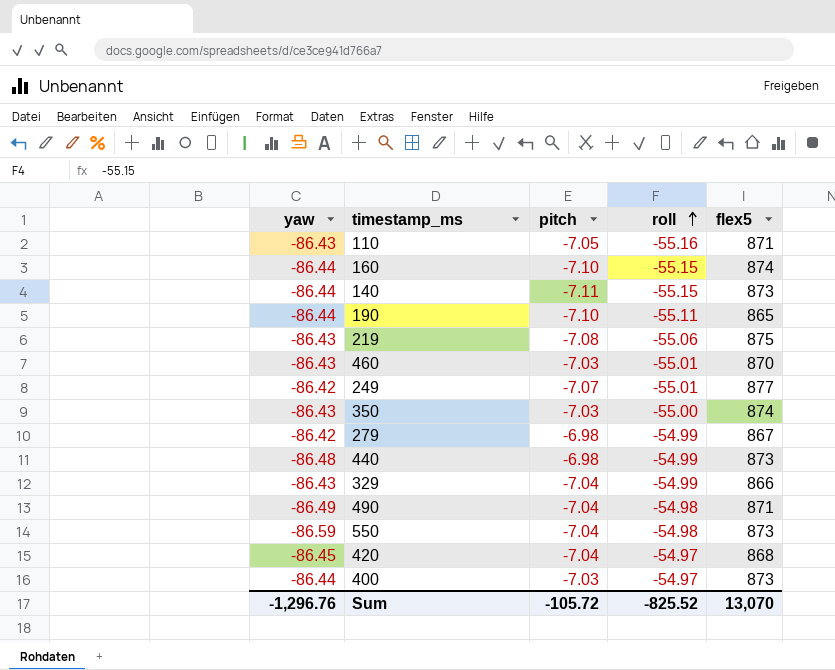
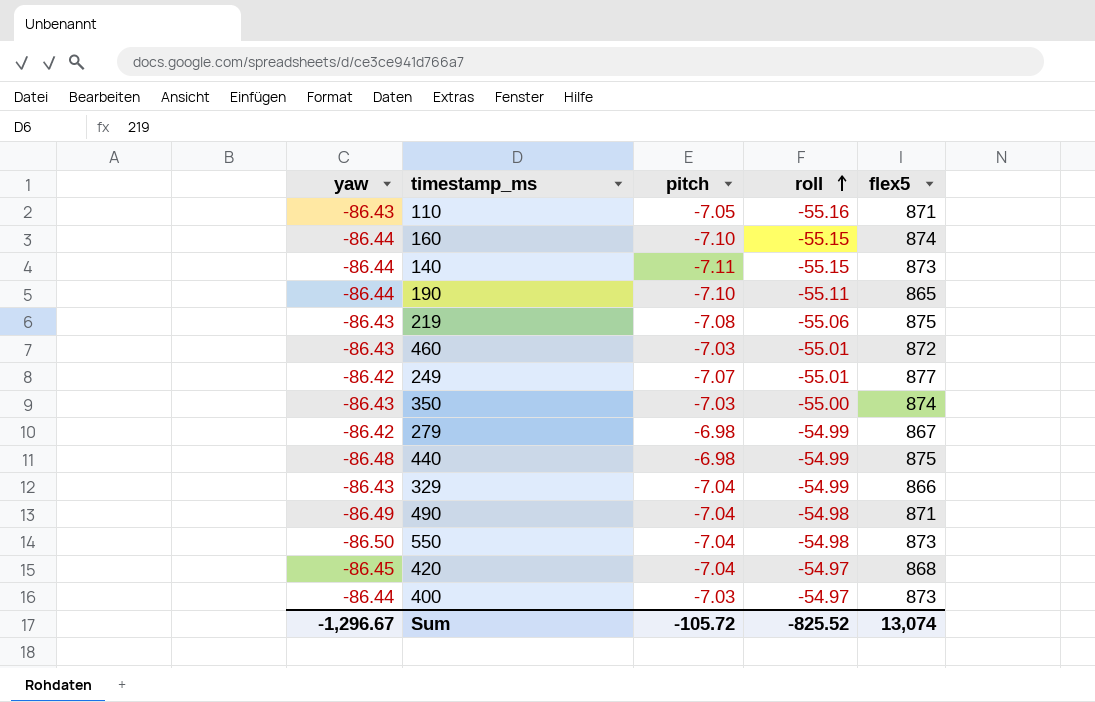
460 | flex5: 870 -> 872
440 | flex5: 873 -> 875
550 | yaw: -86.59 -> -86.50
Sum | yaw: -1,296.76 -> -1,296.67
Sum | flex5: 13,070 -> 13,074

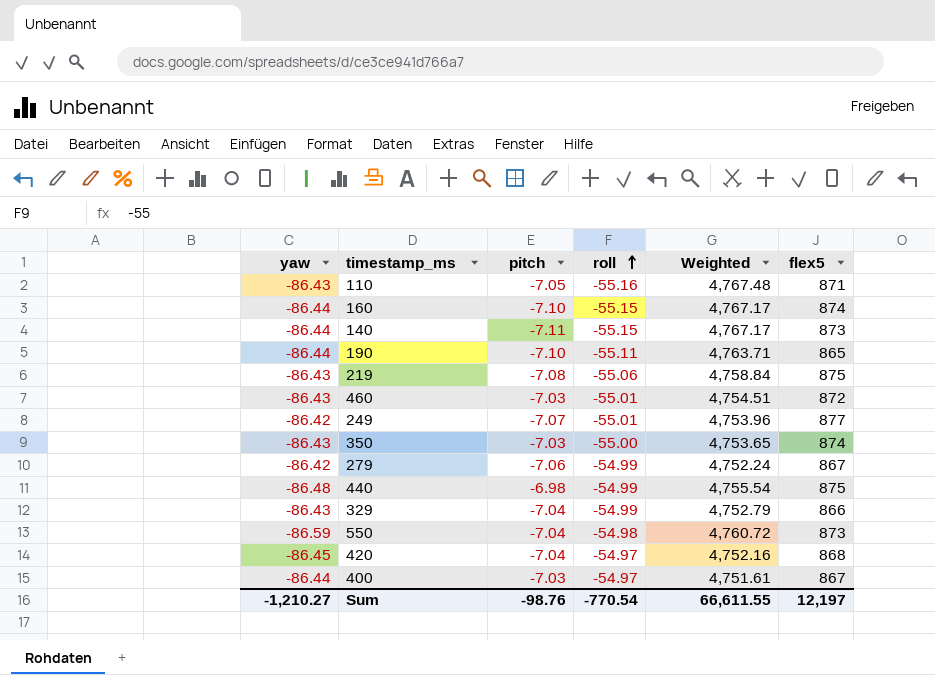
column Weighted | formula: none -> [yaw] * [roll]
row 490: -86.49 | -7.04 | -54.98 | 871 -> none
279 | pitch: -6.98 -> -7.06
550 | yaw: -86.50 -> -86.59
400 | flex5: 873 -> 867
Sum | yaw: -1,296.67 -> -1,210.27
Sum | pitch: -105.72 -> -98.76
Sum | roll: -825.52 -> -770.54
Sum | flex5: 13,074 -> 12,197

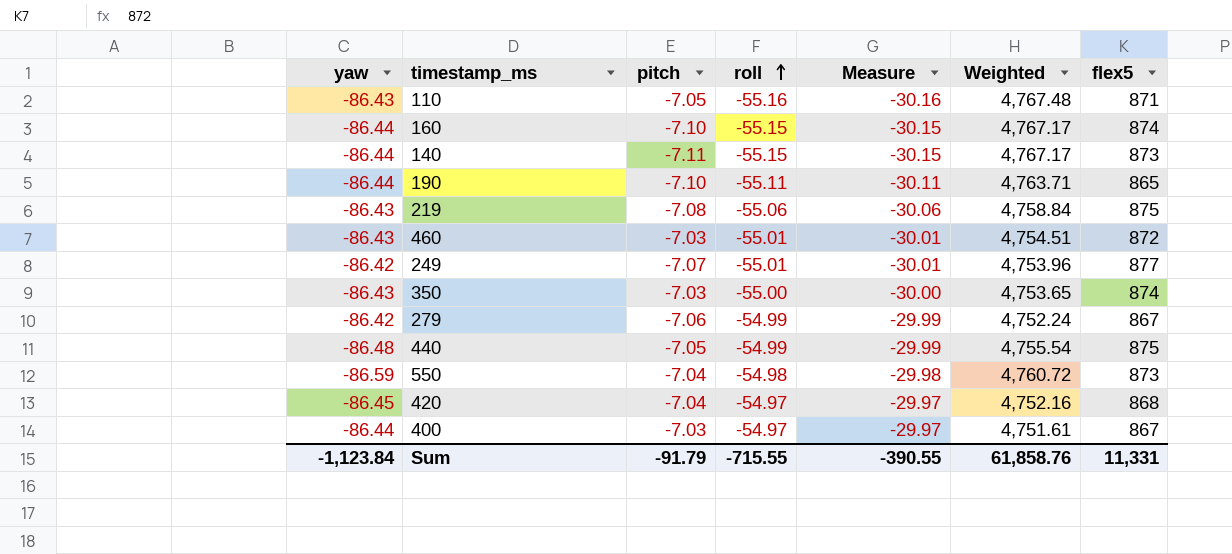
column Measure | formula: none -> [roll] + 25
row 329: -86.43 | -7.04 | -54.99 | 4,752.79 | 866 -> none
440 | pitch: -6.98 -> -7.05
Sum | yaw: -1,210.27 -> -1,123.84
Sum | pitch: -98.76 -> -91.79
Sum | roll: -770.54 -> -715.55
Sum | Weighted: 66,611.55 -> 61,858.76
Sum | flex5: 12,197 -> 11,331

